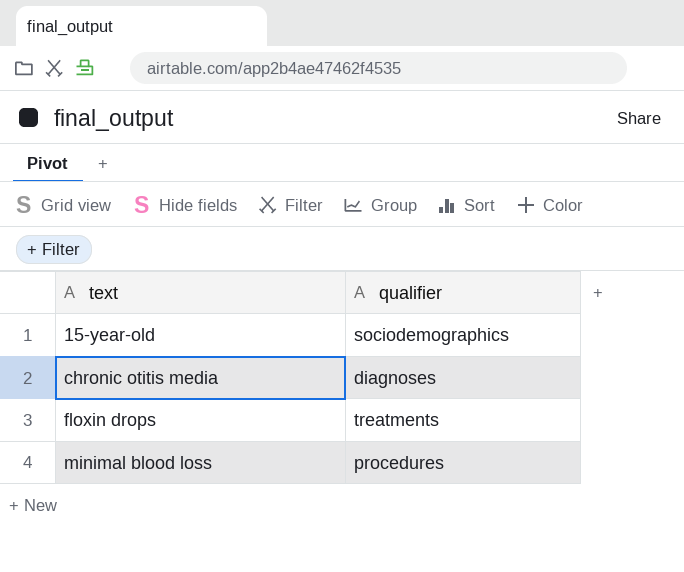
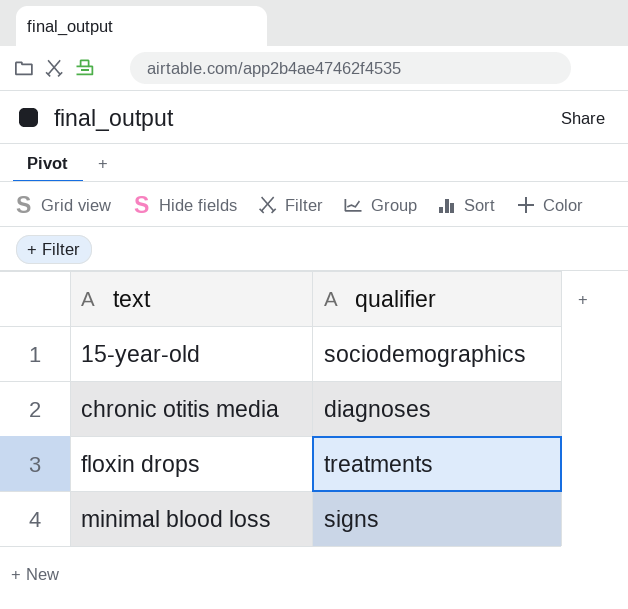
minimal blood loss | qualifier: procedures -> signs

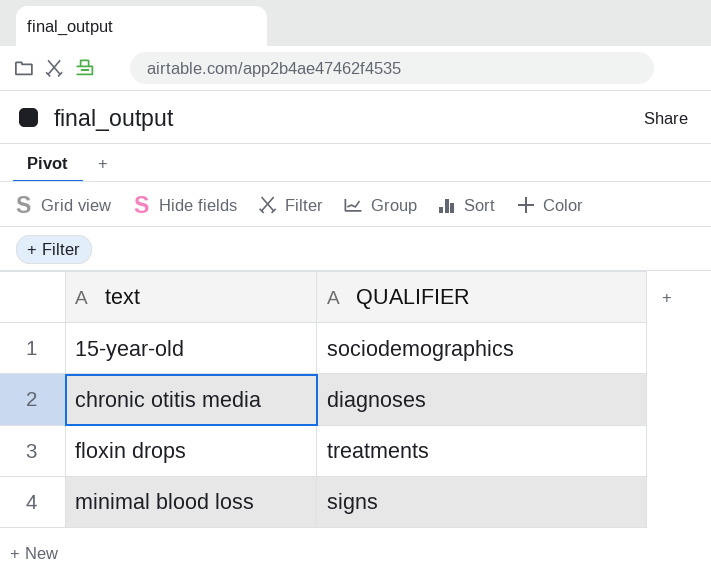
column name: qualifier -> QUALIFIER

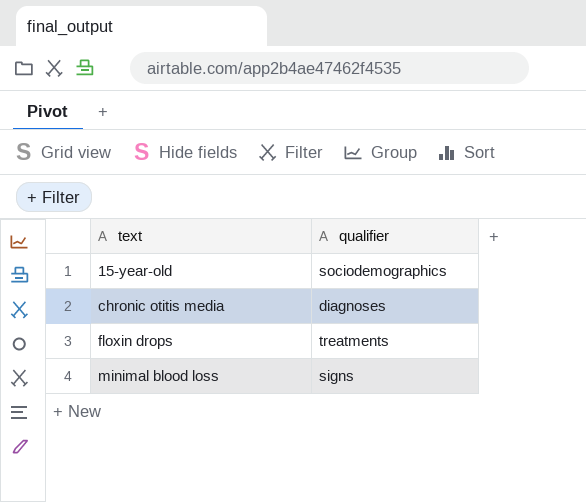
column name: QUALIFIER -> qualifier

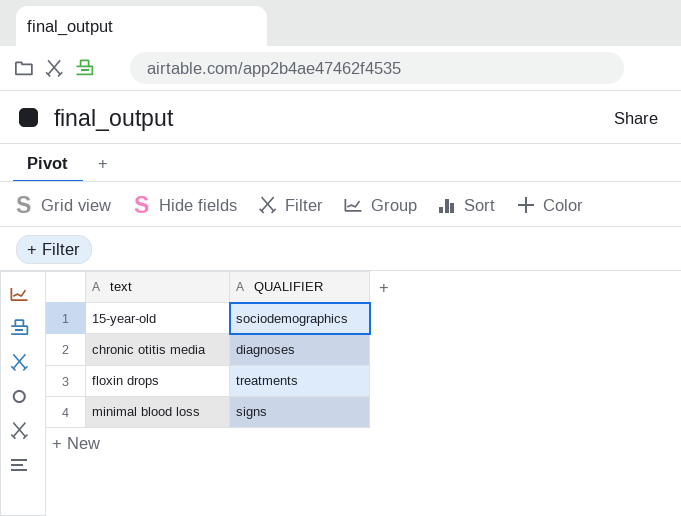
column name: qualifier -> QUALIFIER

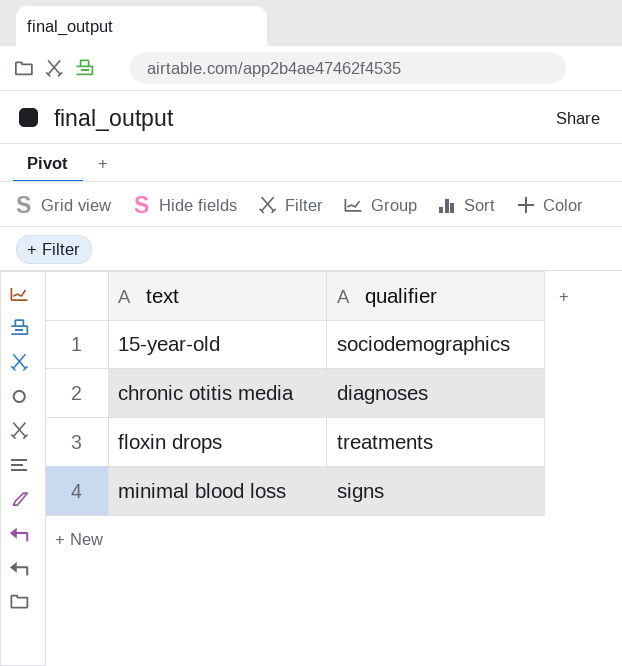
column name: QUALIFIER -> qualifier

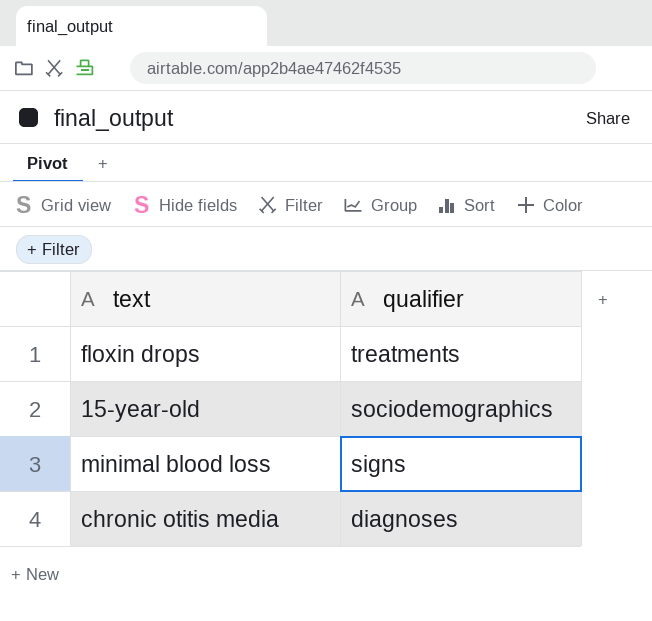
row order: text ascending -> qualifier descending

